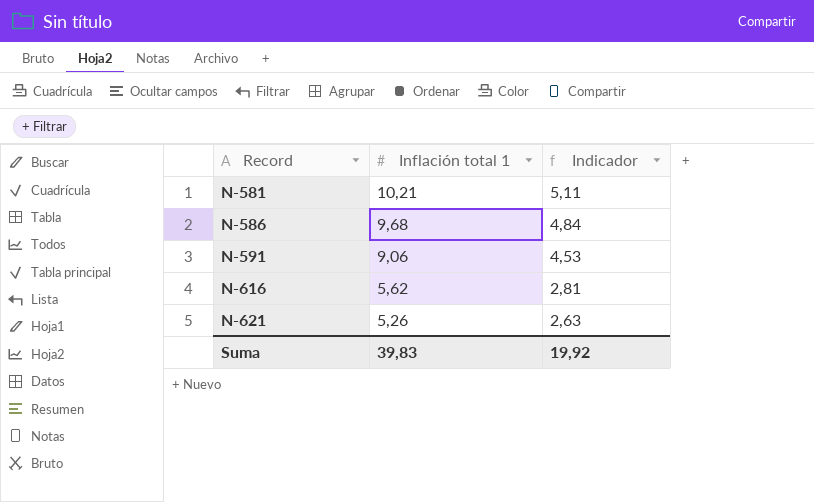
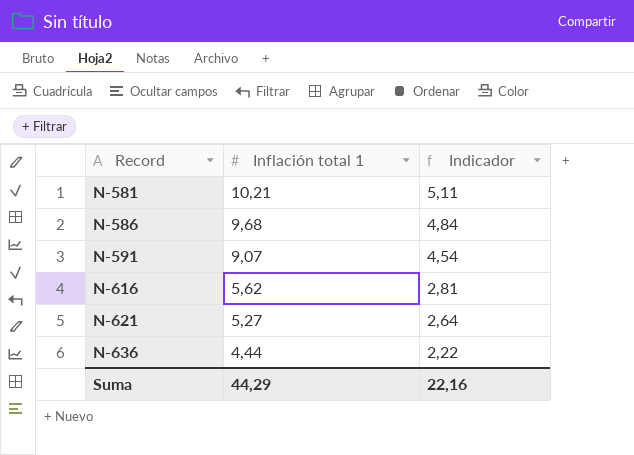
N-591 | Inflación total 1: 9,06 -> 9,07
N-591 | Indicador: 4,53 -> 4,54
N-621 | Inflación total 1: 5,26 -> 5,27
N-621 | Indicador: 2,63 -> 2,64
row N-636: none -> 4,44 | 2,22
Suma | Inflación total 1: 39,83 -> 44,29
Suma | Indicador: 19,92 -> 22,16

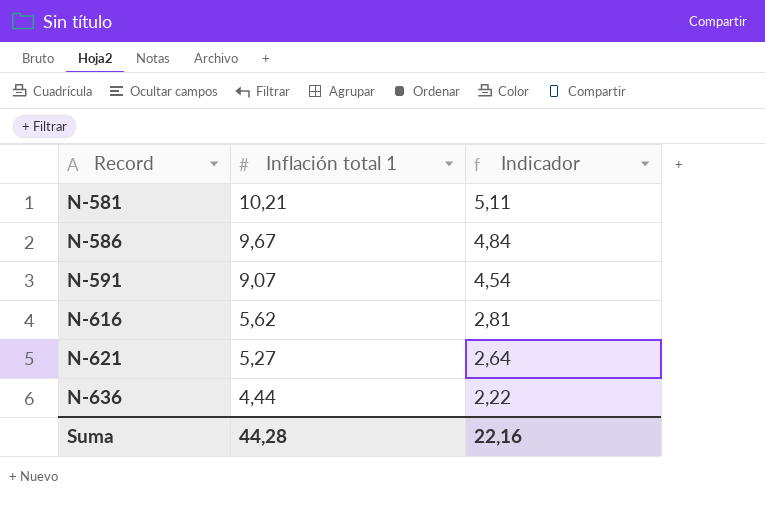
N-586 | Inflación total 1: 9,68 -> 9,67
Suma | Inflación total 1: 44,29 -> 44,28

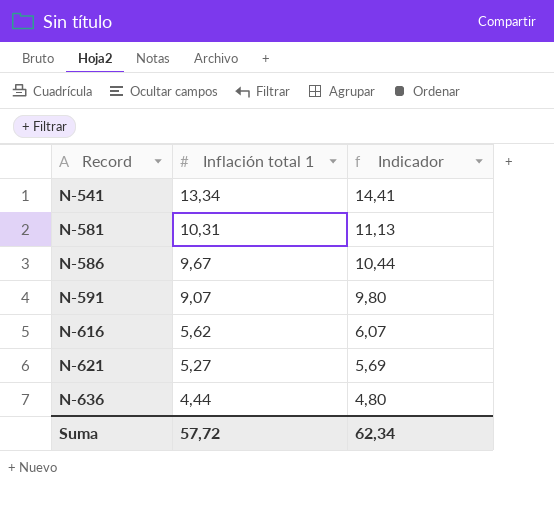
column Indicador | formula: [Inflación total 1] * 0,5 -> [Inflación total 1] * 1,08
row N-541: none -> 13,34 | 14,41
N-581 | Inflación total 1: 10,21 -> 10,31
Suma | Inflación total 1: 44,28 -> 57,72
Suma | Indicador: 22,16 -> 62,34

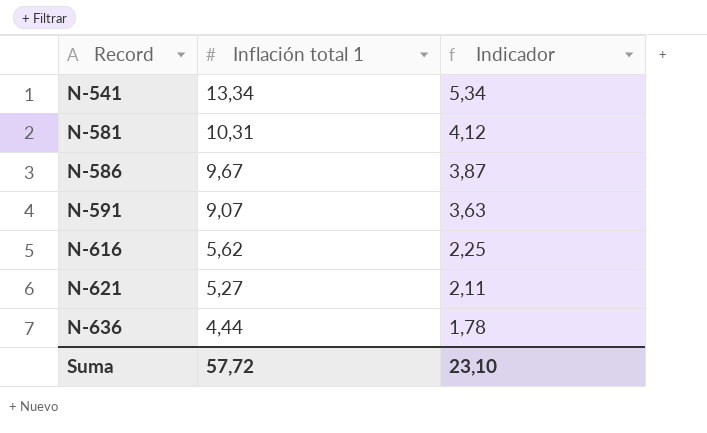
column Indicador | formula: [Inflación total 1] * 1,08 -> [Inflación total 1] * 0,4
Suma | Indicador: 62,34 -> 23,10

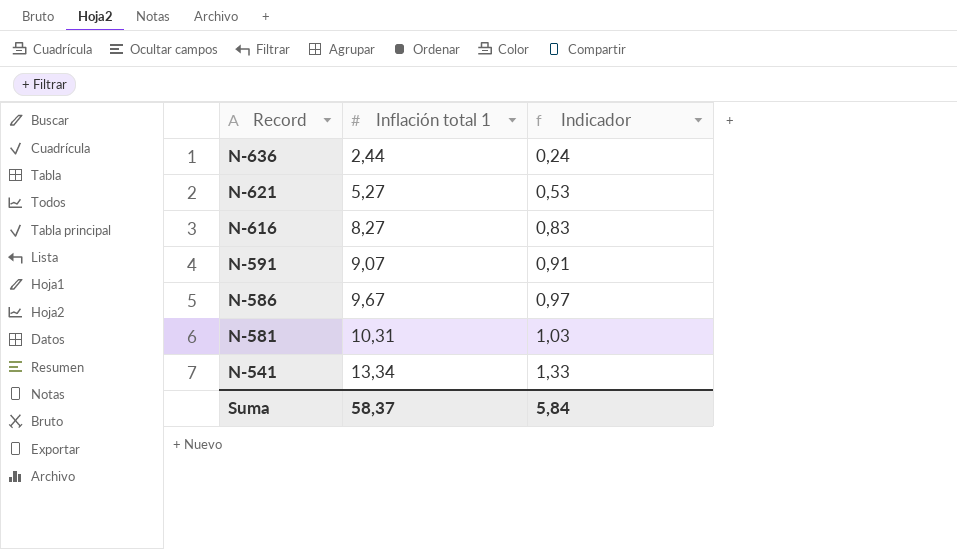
row order: Record ascending -> Record descending
column Indicador | formula: [Inflación total 1] * 0,4 -> [Inflación total 1] * 0,1
N-636 | Inflación total 1: 4,44 -> 2,44
N-616 | Inflación total 1: 5,62 -> 8,27
Suma | Inflación total 1: 57,72 -> 58,37
Suma | Indicador: 23,10 -> 5,84

